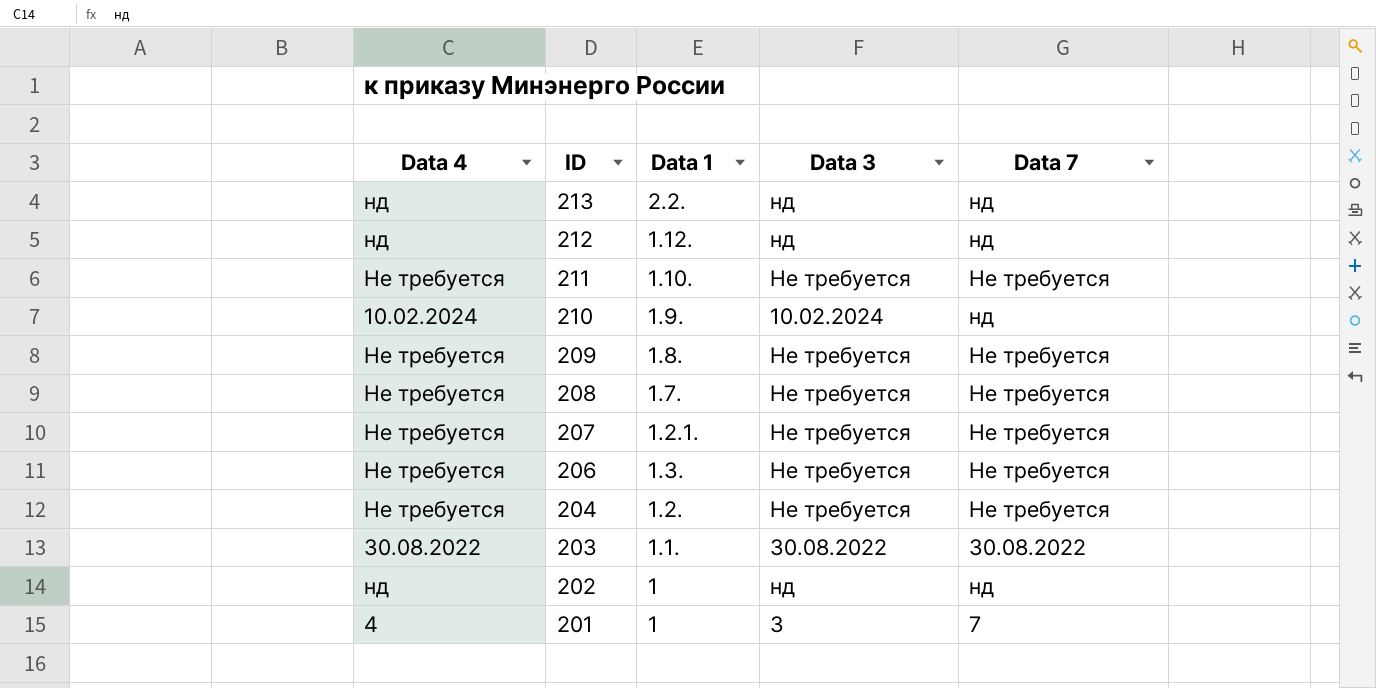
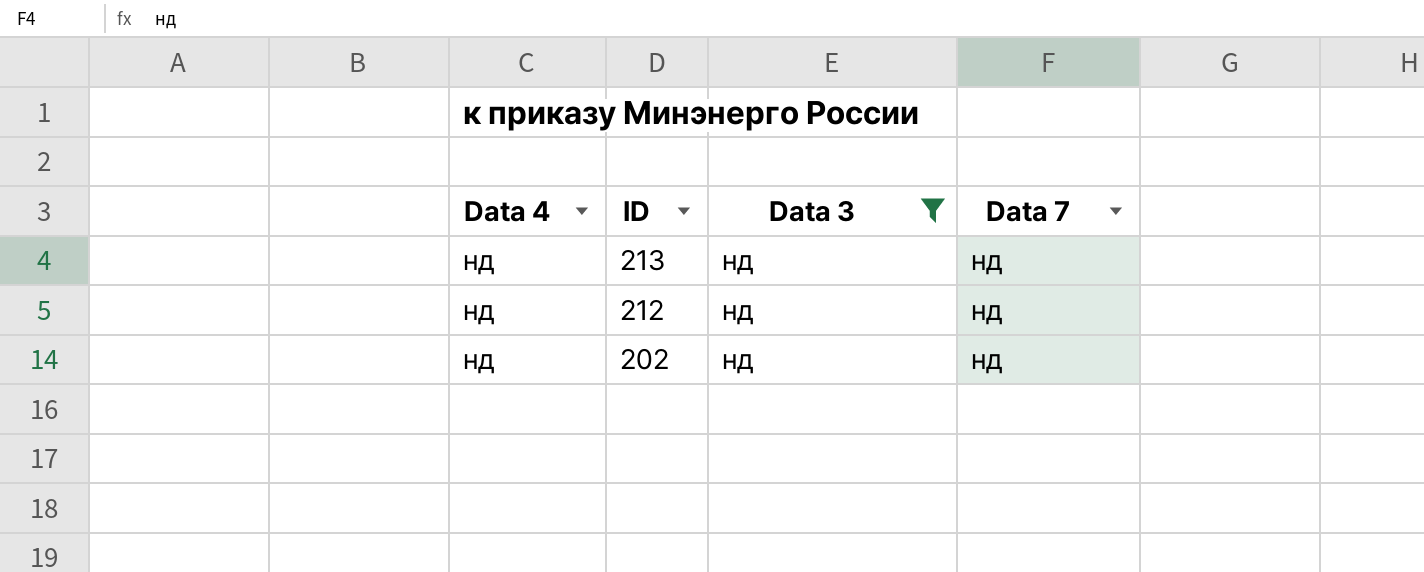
filter: none -> Data 3 = нд
column Data 1 | position: 3 -> none

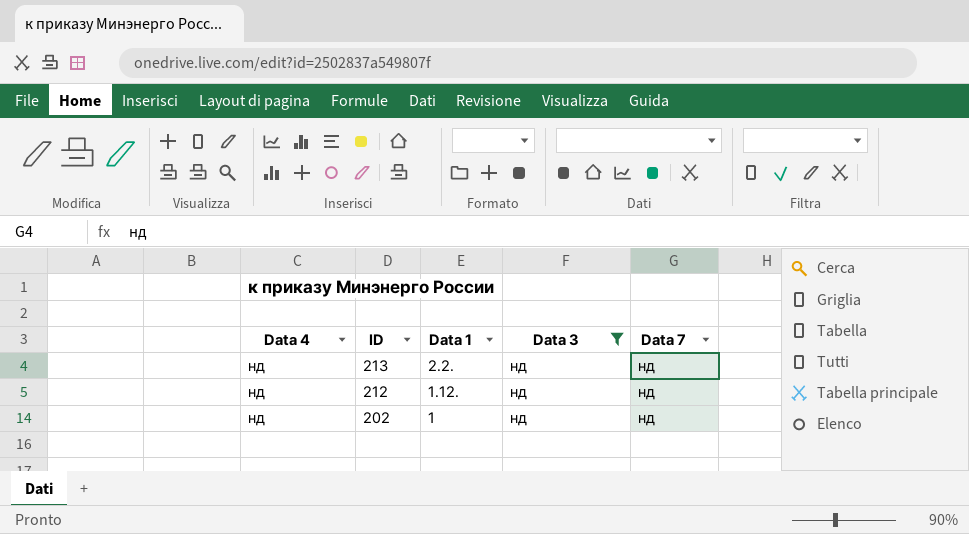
column Data 1 | position: none -> 3

